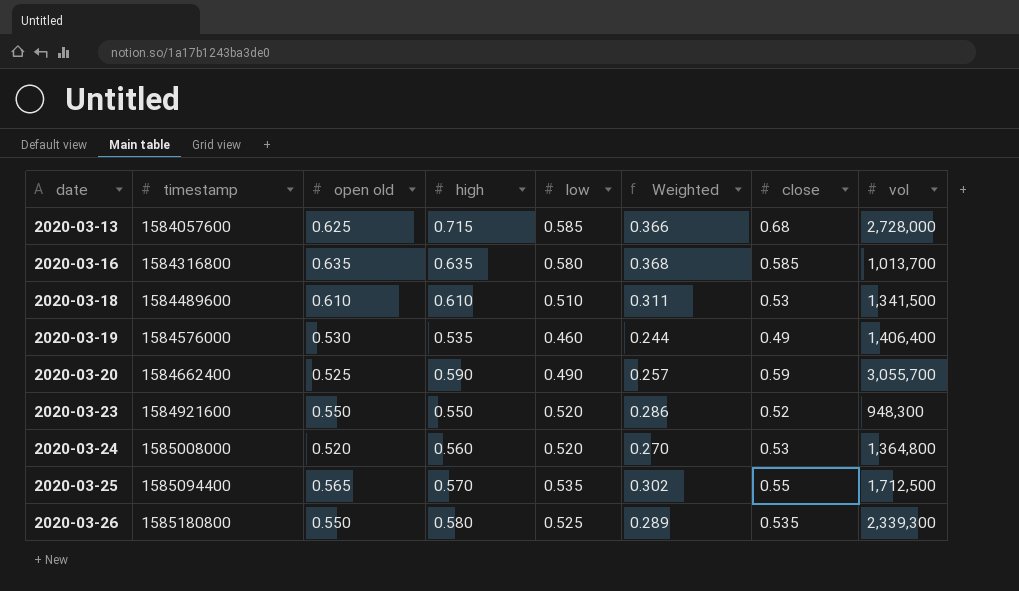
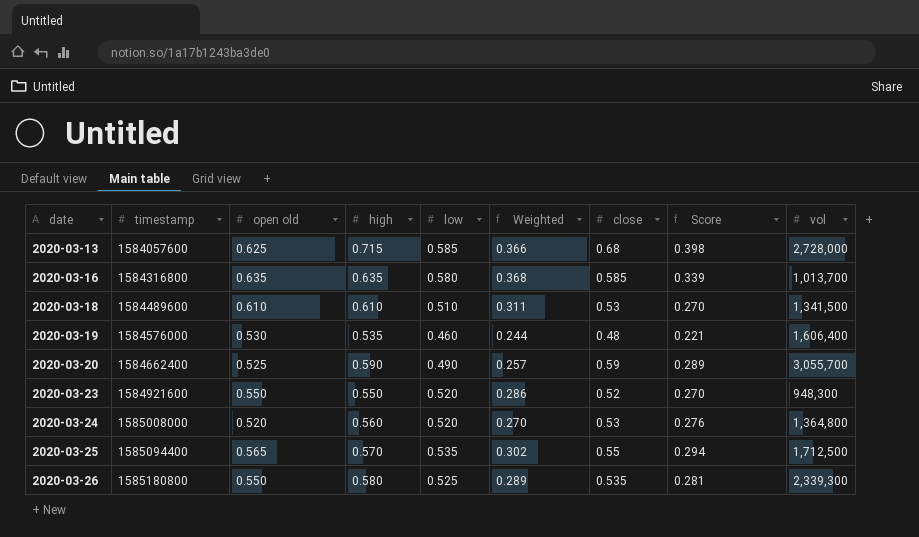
column Score | formula: none -> [low] * [close]
2020-03-19 | close: 0.49 -> 0.48
2020-03-19 | vol: 1,406,400 -> 1,606,400

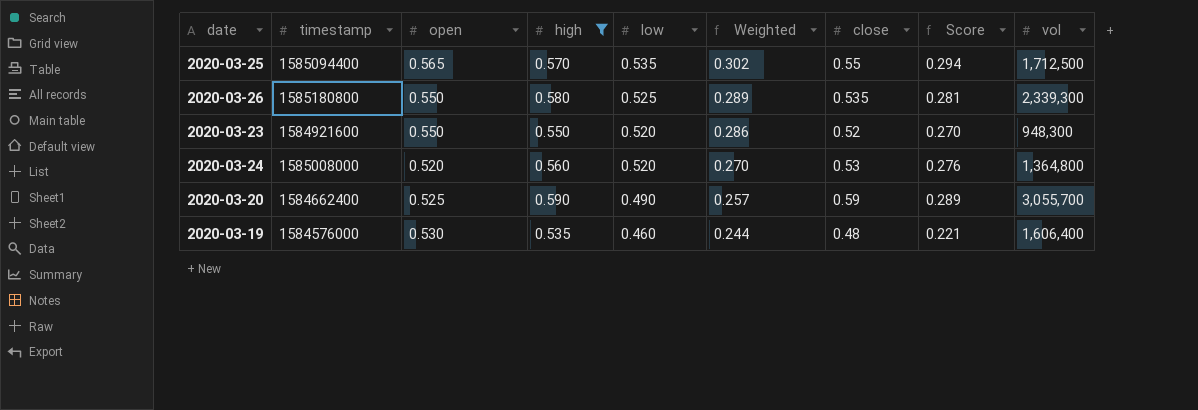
filter: none -> high <= 0.590
row order: date ascending -> low descending
column name: open old -> open

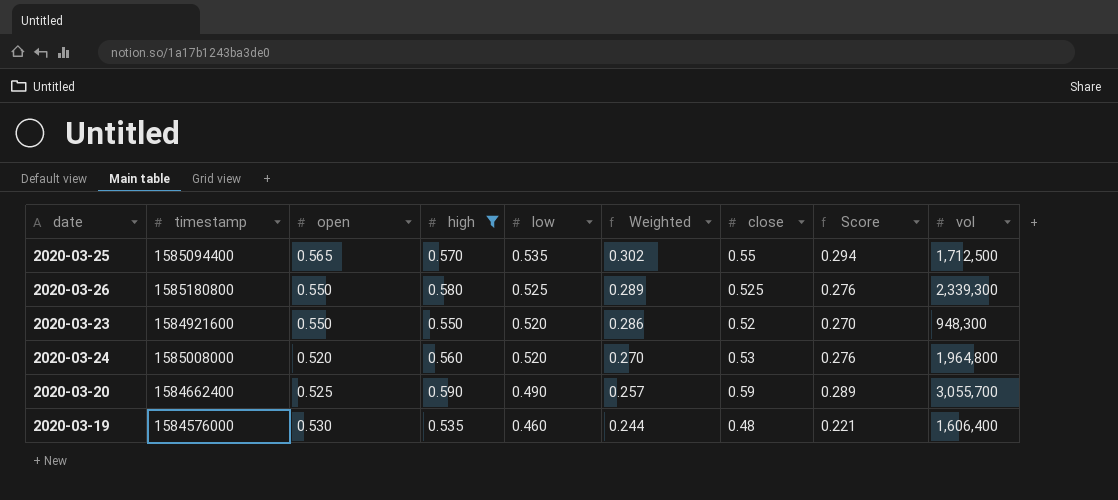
2020-03-26 | close: 0.535 -> 0.525
2020-03-26 | Score: 0.281 -> 0.276
2020-03-24 | vol: 1,364,800 -> 1,964,800

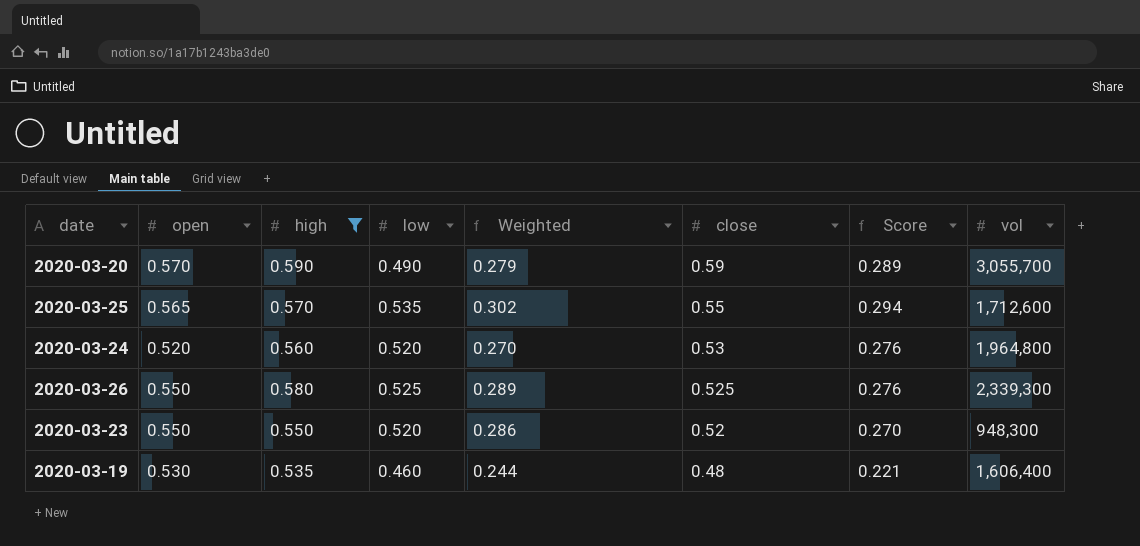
row order: low descending -> close descending
column timestamp | position: 2 -> none
2020-03-20 | open: 0.525 -> 0.570
2020-03-20 | Weighted: 0.257 -> 0.279
2020-03-25 | vol: 1,712,500 -> 1,712,600

